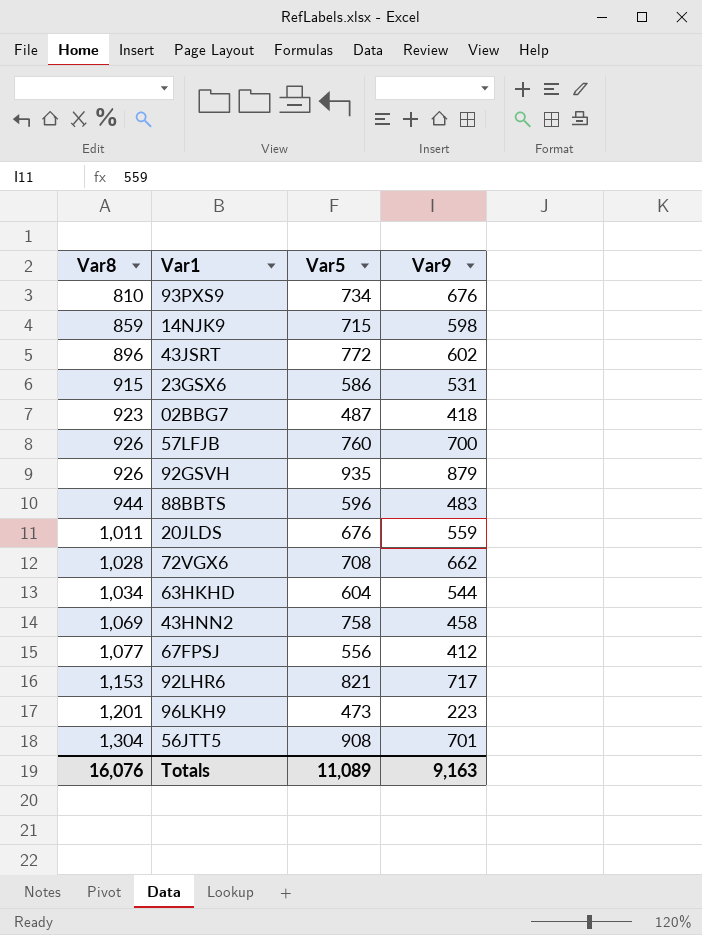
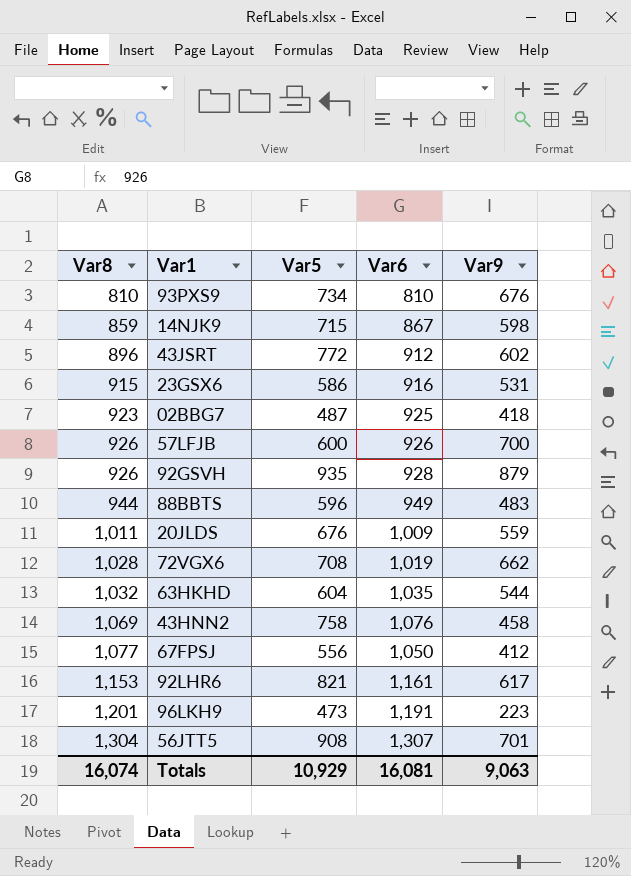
column Var6 | position: none -> 4
57LFJB | Var5: 760 -> 600
63HKHD | Var8: 1,034 -> 1,032
92LHR6 | Var9: 717 -> 617
Totals | Var8: 16,076 -> 16,074
Totals | Var5: 11,089 -> 10,929
Totals | Var9: 9,163 -> 9,063

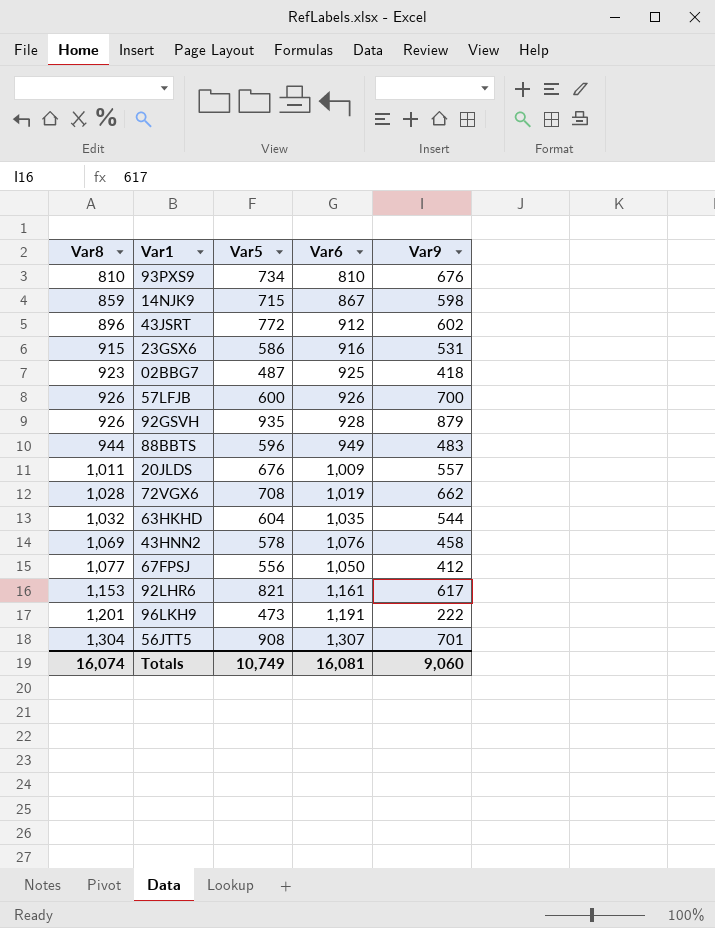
20JLDS | Var9: 559 -> 557
43HNN2 | Var5: 758 -> 578
96LKH9 | Var9: 223 -> 222
Totals | Var5: 10,929 -> 10,749
Totals | Var9: 9,063 -> 9,060

